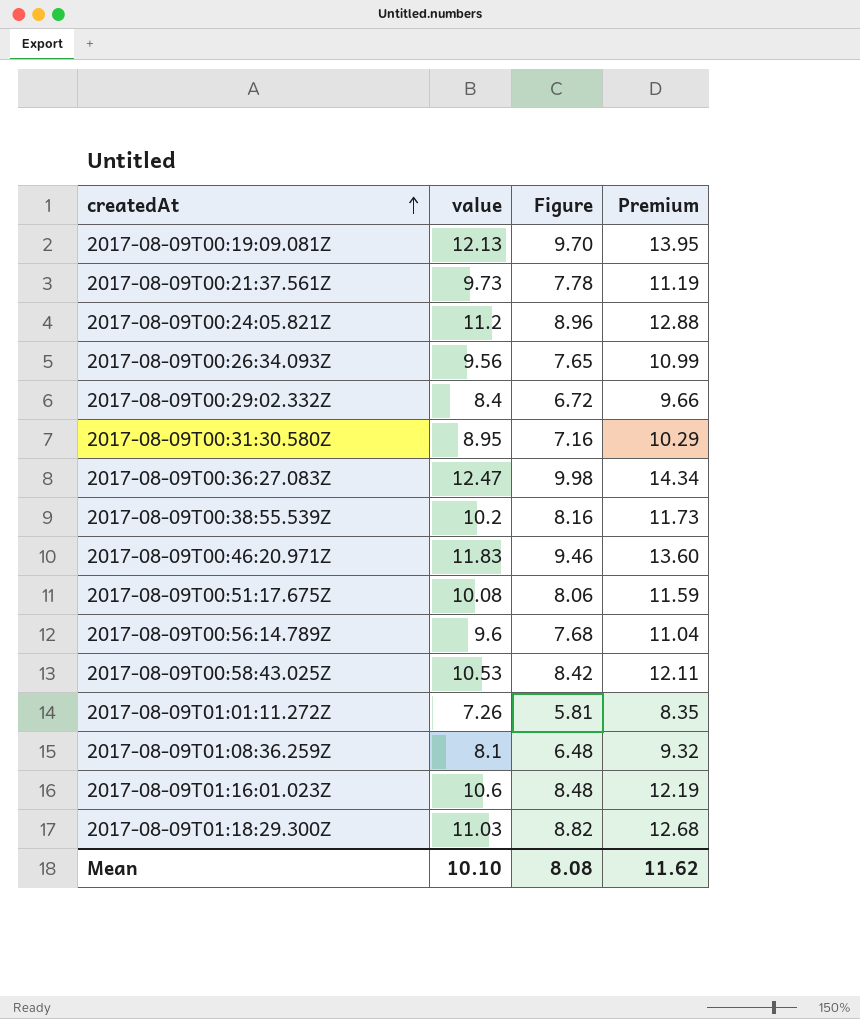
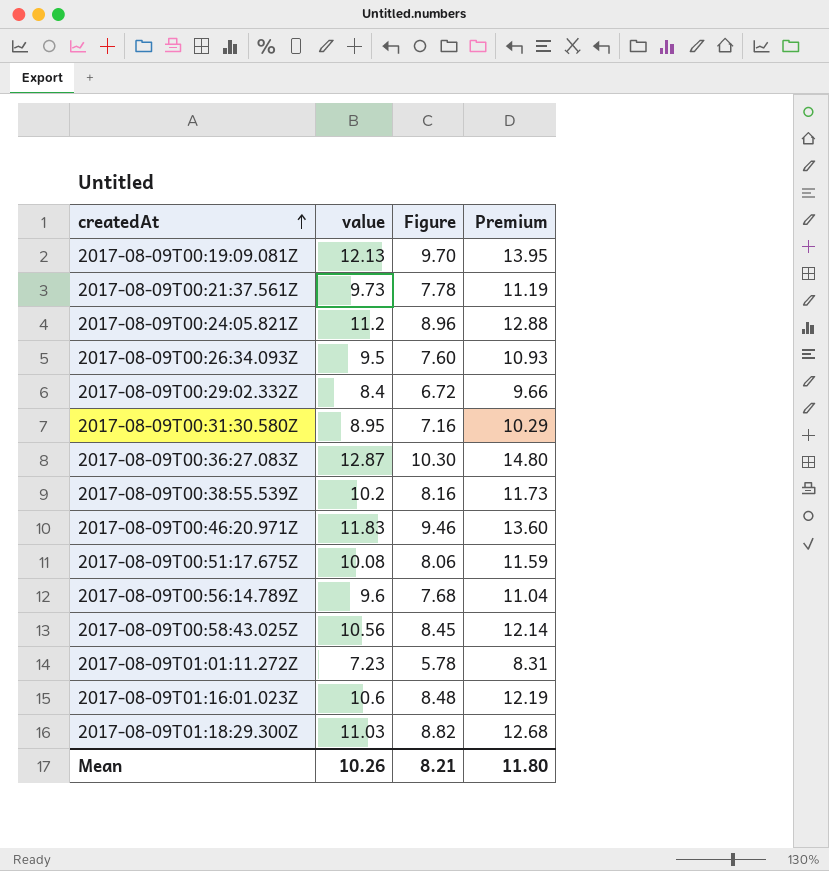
row 2017-08-09T01:08:36.259Z: 8.1 | 6.48 | 9.32 -> none
2017-08-09T00:26:34.093Z | value: 9.56 -> 9.5
2017-08-09T00:26:34.093Z | Figure: 7.65 -> 7.60
2017-08-09T00:26:34.093Z | Premium: 10.99 -> 10.93
2017-08-09T00:36:27.083Z | value: 12.47 -> 12.87
2017-08-09T00:36:27.083Z | Figure: 9.98 -> 10.30
2017-08-09T00:36:27.083Z | Premium: 14.34 -> 14.80
2017-08-09T00:58:43.025Z | value: 10.53 -> 10.56
2017-08-09T00:58:43.025Z | Figure: 8.42 -> 8.45
2017-08-09T00:58:43.025Z | Premium: 12.11 -> 12.14
2017-08-09T01:01:11.272Z | value: 7.26 -> 7.23
2017-08-09T01:01:11.272Z | Figure: 5.81 -> 5.78
2017-08-09T01:01:11.272Z | Premium: 8.35 -> 8.31
Mean | value: 10.10 -> 10.26
Mean | Figure: 8.08 -> 8.21
Mean | Premium: 11.62 -> 11.80

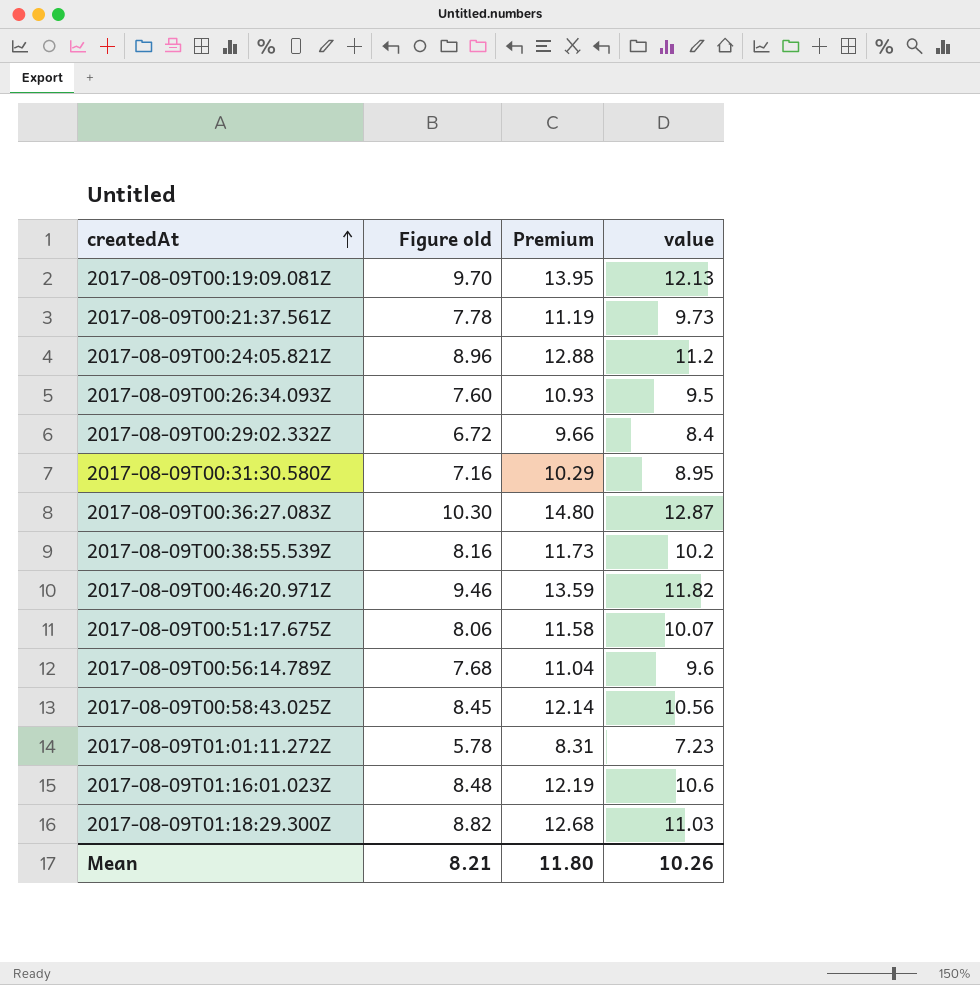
column name: Figure -> Figure old
column value | position: 2 -> 4
2017-08-09T00:46:20.971Z | Premium: 13.60 -> 13.59
2017-08-09T00:46:20.971Z | value: 11.83 -> 11.82
2017-08-09T00:51:17.675Z | Premium: 11.59 -> 11.58
2017-08-09T00:51:17.675Z | value: 10.08 -> 10.07

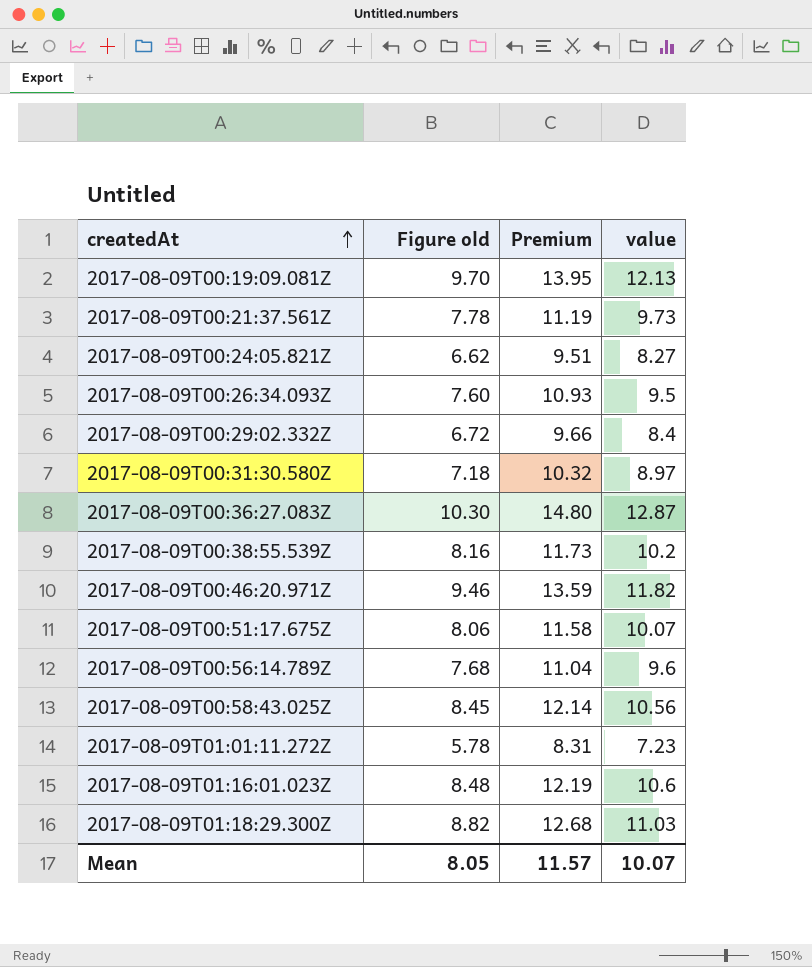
2017-08-09T00:24:05.821Z | Figure old: 8.96 -> 6.62
2017-08-09T00:24:05.821Z | Premium: 12.88 -> 9.51
2017-08-09T00:24:05.821Z | value: 11.2 -> 8.27
2017-08-09T00:31:30.580Z | Figure old: 7.16 -> 7.18
2017-08-09T00:31:30.580Z | Premium: 10.29 -> 10.32
2017-08-09T00:31:30.580Z | value: 8.95 -> 8.97
Mean | Figure old: 8.21 -> 8.05
Mean | Premium: 11.80 -> 11.57
Mean | value: 10.26 -> 10.07

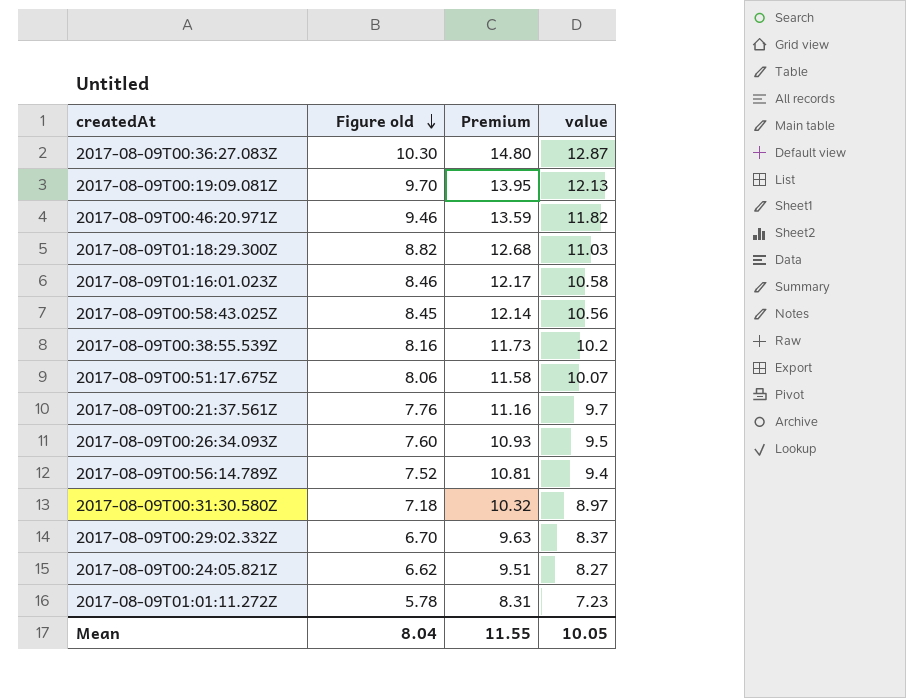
row order: createdAt ascending -> Figure old descending
2017-08-09T01:16:01.023Z | Figure old: 8.48 -> 8.46
2017-08-09T01:16:01.023Z | Premium: 12.19 -> 12.17
2017-08-09T01:16:01.023Z | value: 10.6 -> 10.58
2017-08-09T00:21:37.561Z | Figure old: 7.78 -> 7.76
2017-08-09T00:21:37.561Z | Premium: 11.19 -> 11.16
2017-08-09T00:21:37.561Z | value: 9.73 -> 9.7
2017-08-09T00:56:14.789Z | Figure old: 7.68 -> 7.52
2017-08-09T00:56:14.789Z | Premium: 11.04 -> 10.81
2017-08-09T00:56:14.789Z | value: 9.6 -> 9.4
2017-08-09T00:29:02.332Z | Figure old: 6.72 -> 6.70
2017-08-09T00:29:02.332Z | Premium: 9.66 -> 9.63
2017-08-09T00:29:02.332Z | value: 8.4 -> 8.37
Mean | Figure old: 8.05 -> 8.04
Mean | Premium: 11.57 -> 11.55
Mean | value: 10.07 -> 10.05

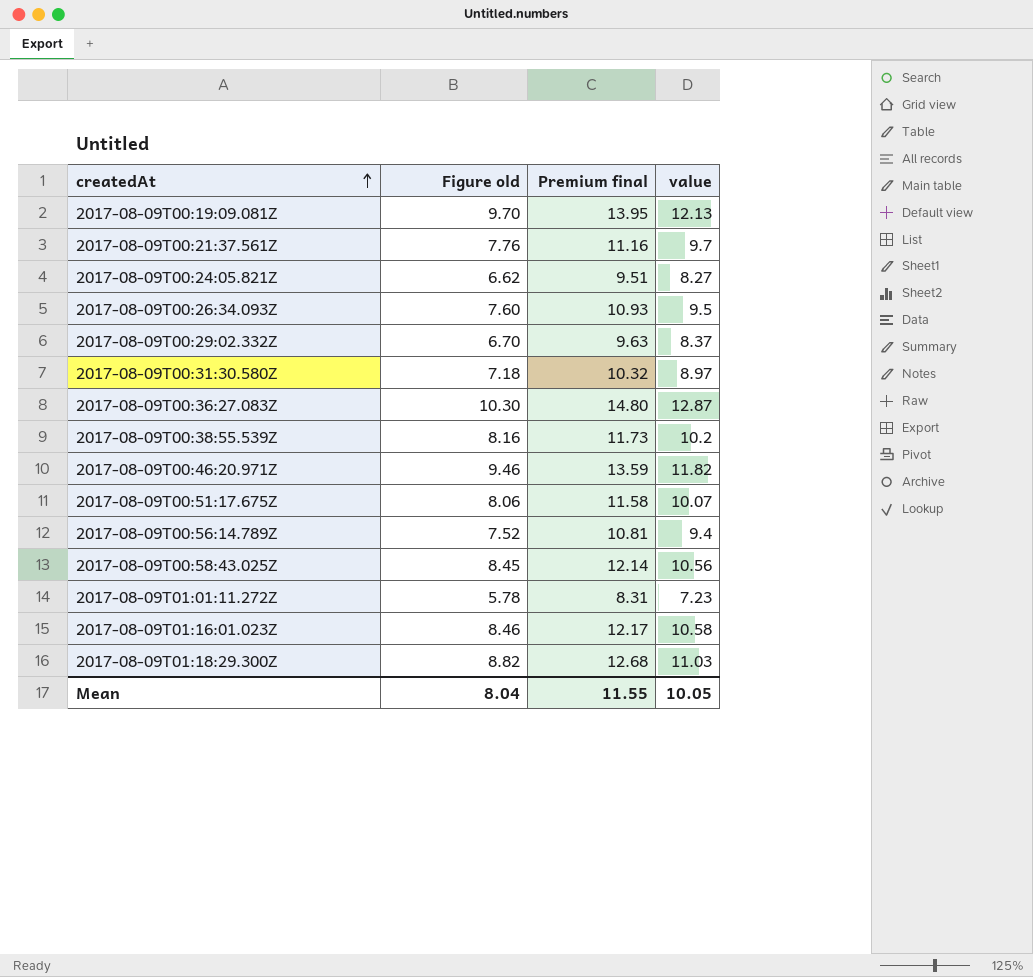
row order: Figure old descending -> createdAt ascending
column name: Premium -> Premium final

